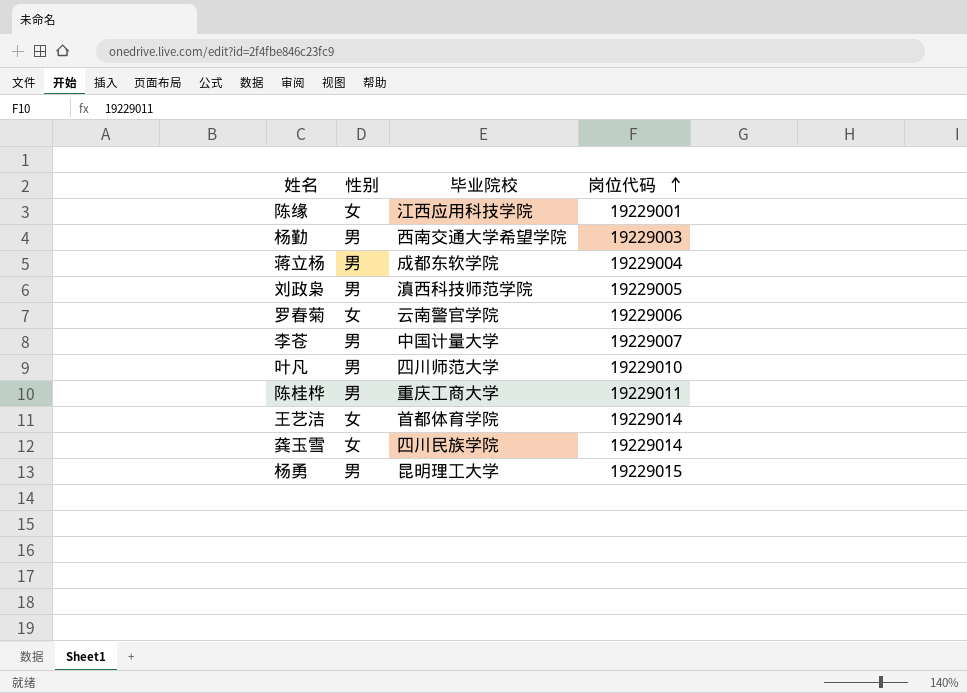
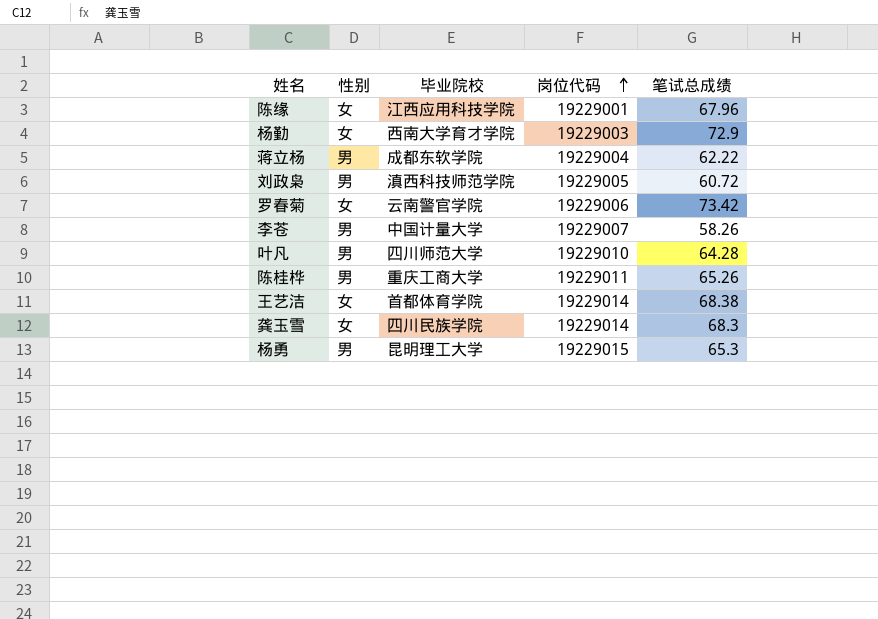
column 笔试总成绩 | position: none -> 5
杨勤 | 性别: 男 -> 女
杨勤 | 毕业院校: 西南交通大学希望学院 -> 西南大学育才学院

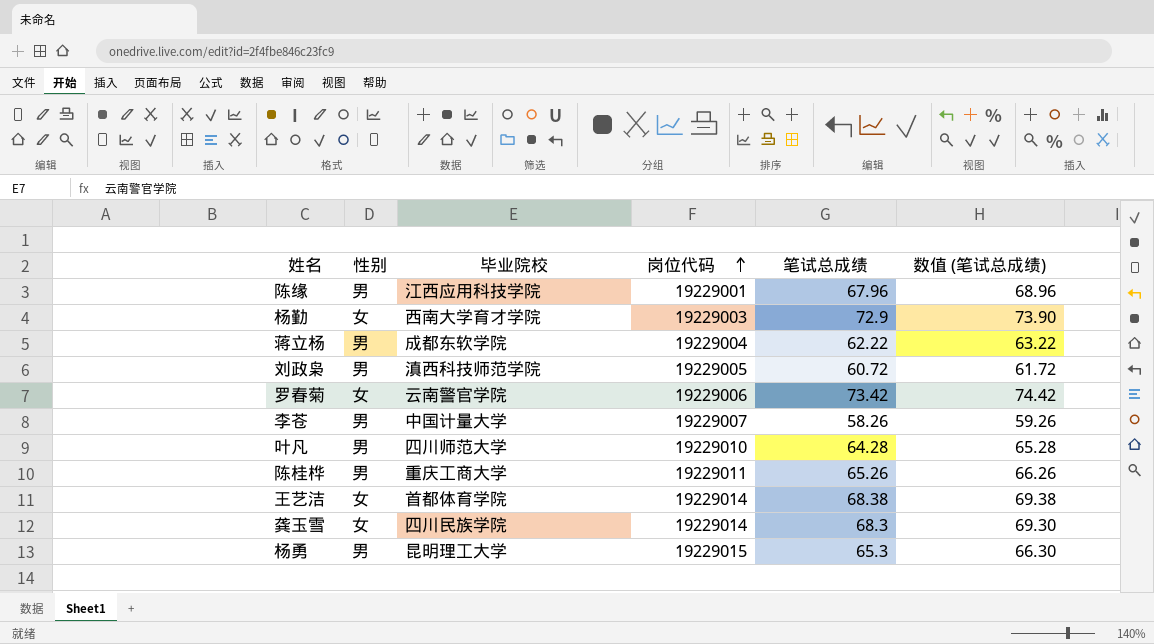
column 数值 (笔试总成绩) | formula: none -> [笔试总成绩] + 1
陈缘 | 性别: 女 -> 男

